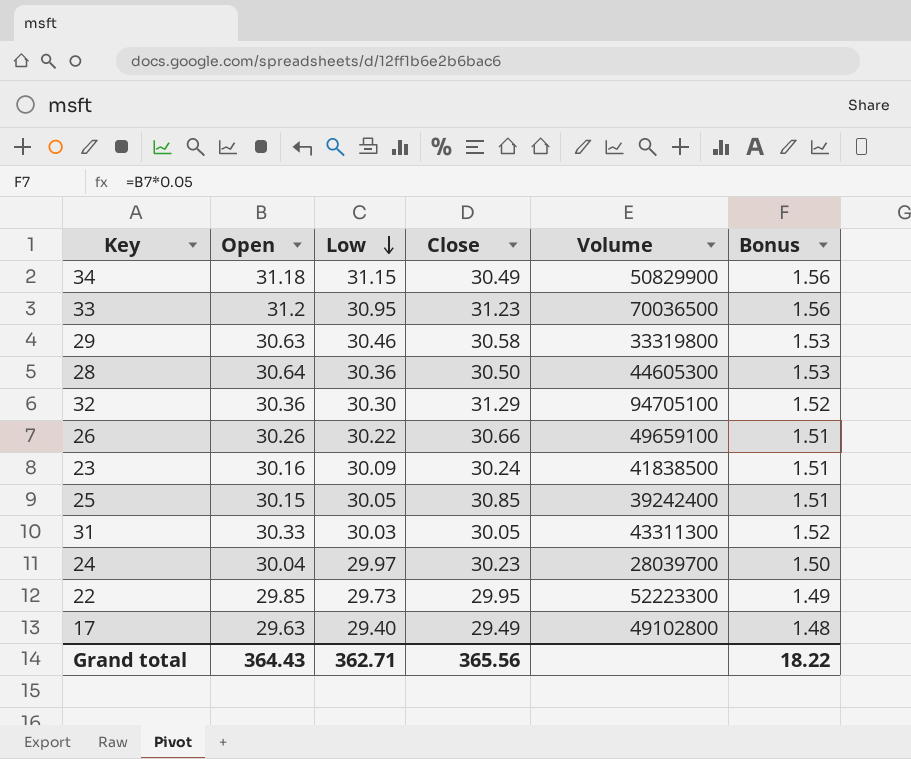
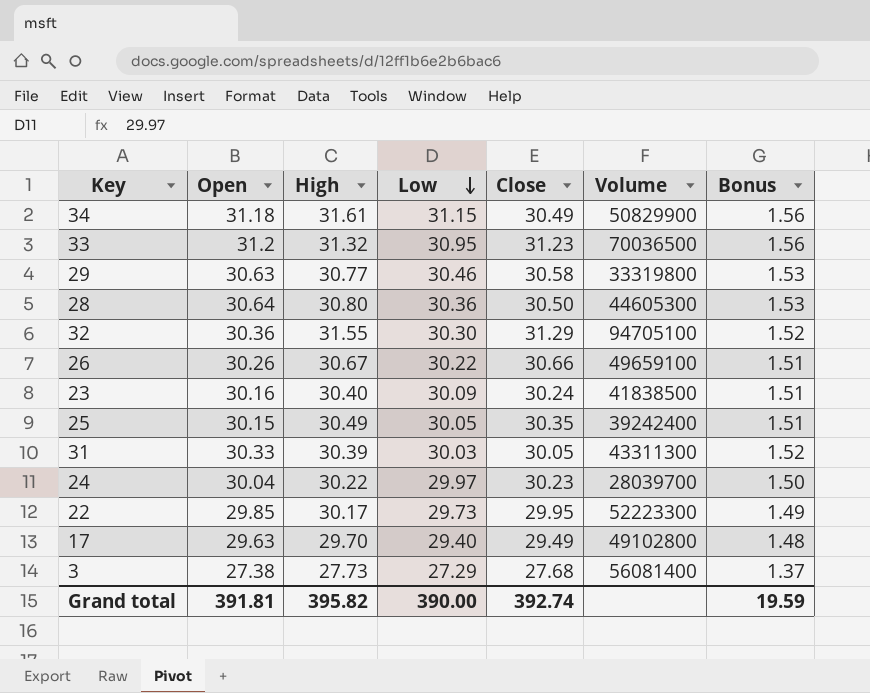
column High | position: none -> 3
25 | Close: 30.85 -> 30.35
row 3: none -> 27.38 | 27.73 | 27.29 | 27.68 | 56081400 | 1.37
Grand total | Open: 364.43 -> 391.81
Grand total | Low: 362.71 -> 390.00
Grand total | Close: 365.56 -> 392.74
Grand total | Bonus: 18.22 -> 19.59

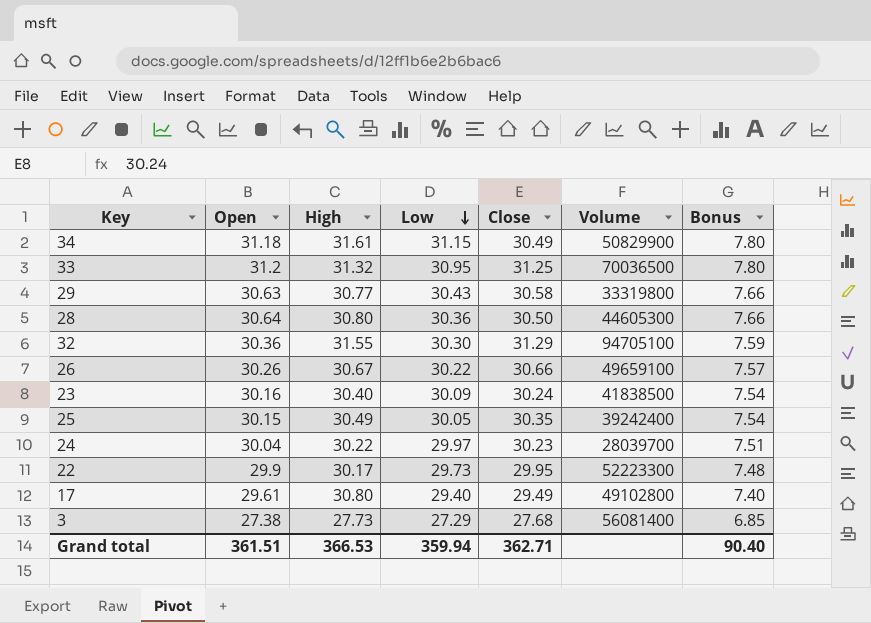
column Bonus | formula: [Open] * 0.05 -> [Open] * 0.25
row 31: 30.33 | 30.39 | 30.03 | 30.05 | 43311300 | 1.52 -> none
33 | Close: 31.23 -> 31.25
29 | Low: 30.46 -> 30.43
22 | Open: 29.85 -> 29.9
17 | Open: 29.63 -> 29.61
17 | High: 29.70 -> 30.80
Grand total | Open: 391.81 -> 361.51
Grand total | High: 395.82 -> 366.53
Grand total | Low: 390.00 -> 359.94
Grand total | Close: 392.74 -> 362.71
Grand total | Bonus: 19.59 -> 90.40

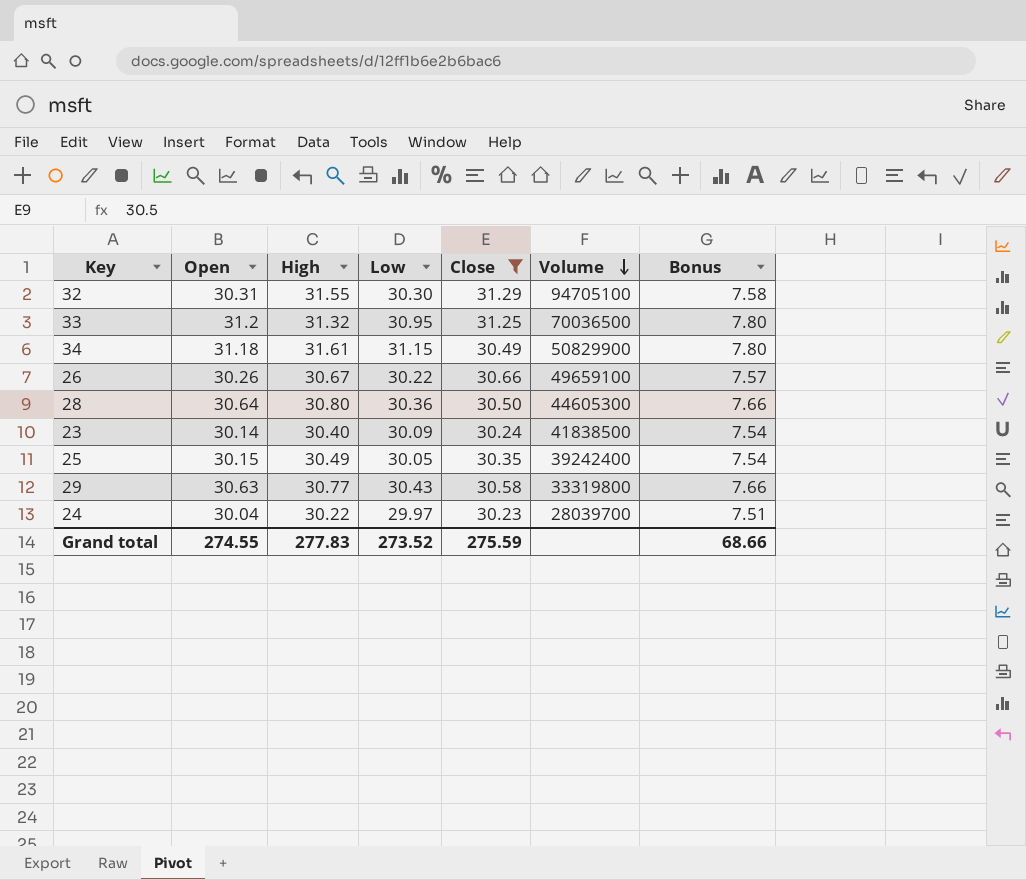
filter: none -> Close >= 30.23
row order: Low descending -> Volume descending
32 | Open: 30.36 -> 30.31
32 | Bonus: 7.59 -> 7.58
23 | Open: 30.16 -> 30.14
Grand total | Open: 361.51 -> 274.55
Grand total | High: 366.53 -> 277.83
Grand total | Low: 359.94 -> 273.52
Grand total | Close: 362.71 -> 275.59
Grand total | Bonus: 90.40 -> 68.66

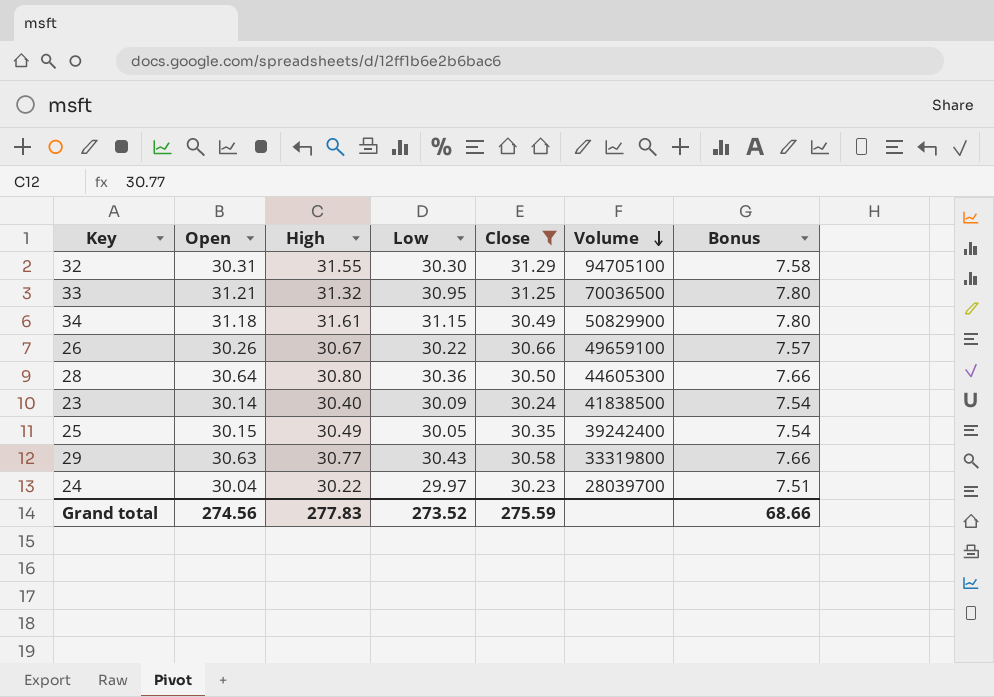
33 | Open: 31.2 -> 31.21
Grand total | Open: 274.55 -> 274.56

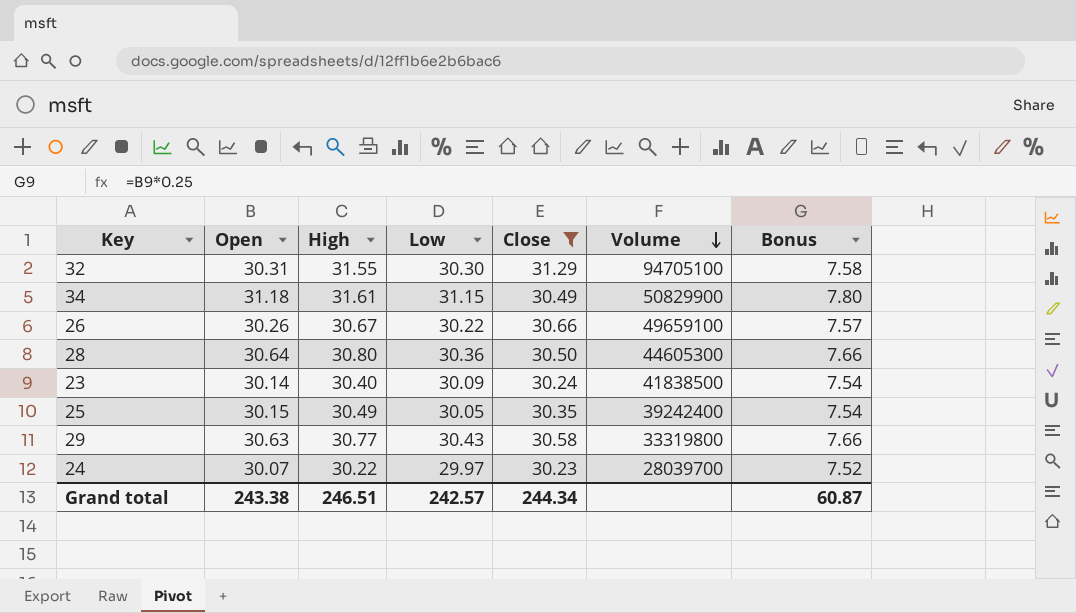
row 33: 31.21 | 31.32 | 30.95 | 31.25 | 70036500 | 7.80 -> none
24 | Open: 30.04 -> 30.07
24 | Bonus: 7.51 -> 7.52
Grand total | Open: 274.56 -> 243.38
Grand total | High: 277.83 -> 246.51
Grand total | Low: 273.52 -> 242.57
Grand total | Close: 275.59 -> 244.34
Grand total | Bonus: 68.66 -> 60.87

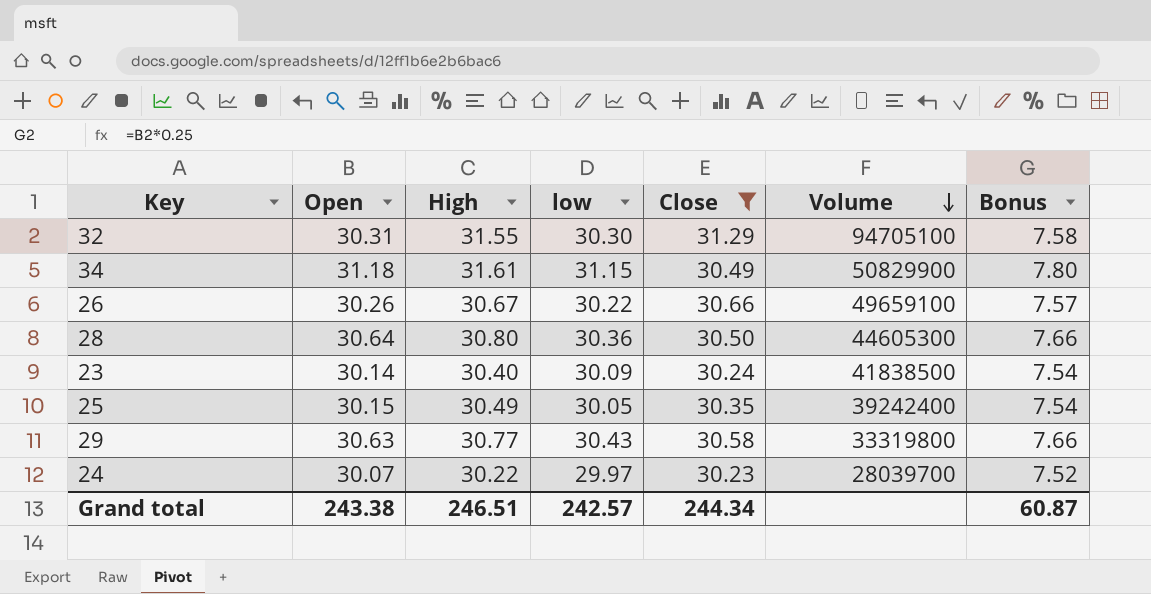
column name: Low -> low

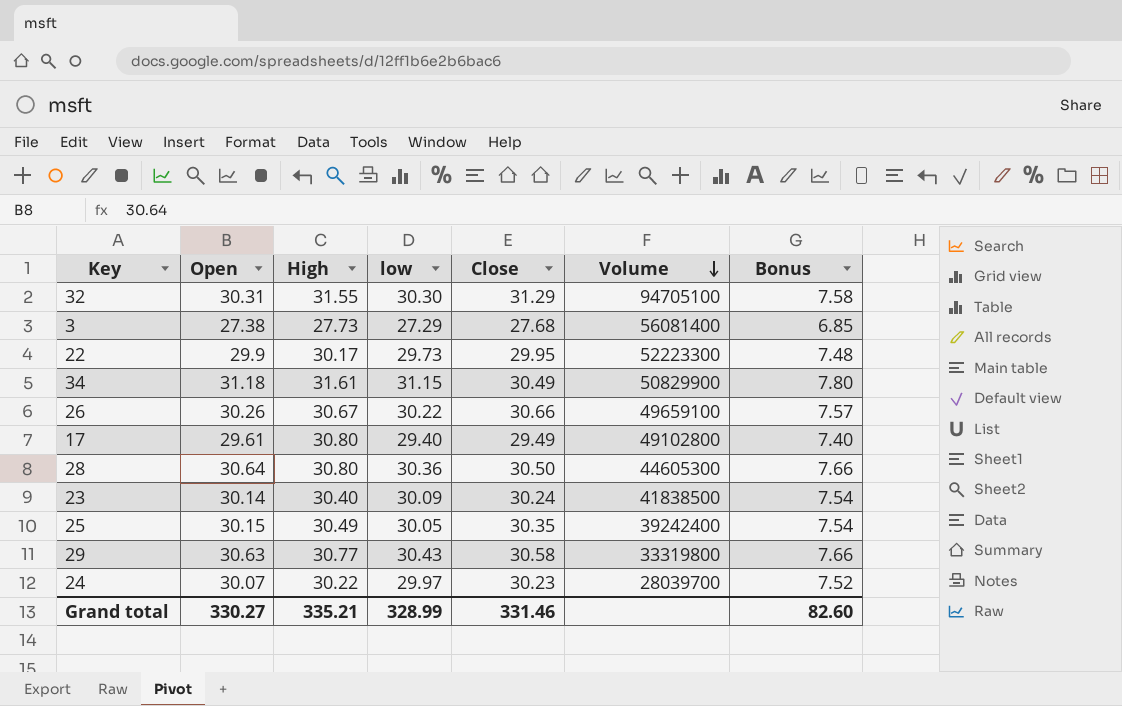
filter: Close >= 30.23 -> none
Grand total | Open: 243.38 -> 330.27
Grand total | High: 246.51 -> 335.21
Grand total | low: 242.57 -> 328.99
Grand total | Close: 244.34 -> 331.46
Grand total | Bonus: 60.87 -> 82.60

